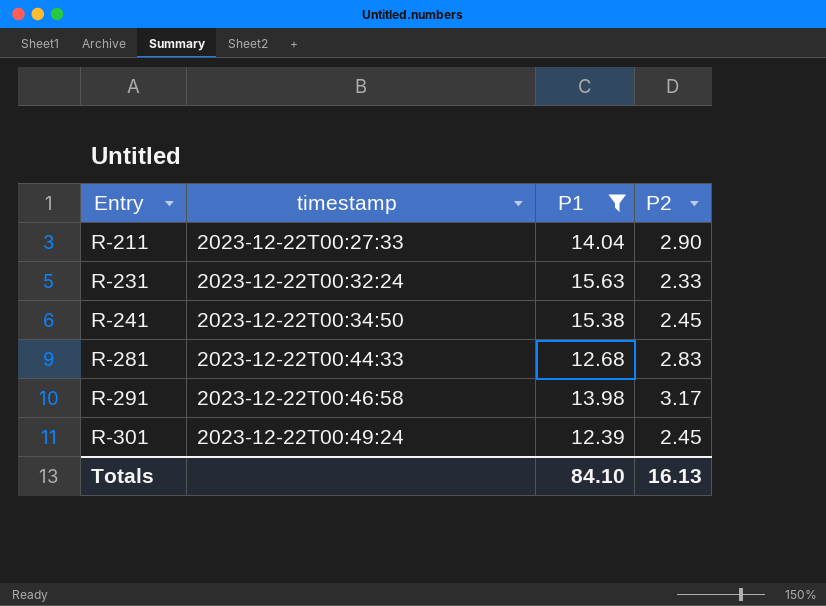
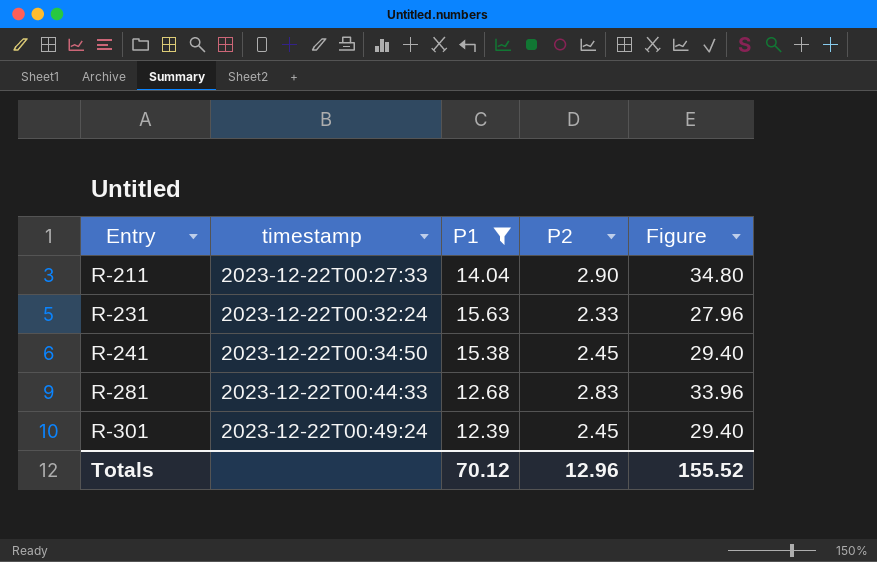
column Figure | formula: none -> [P2] * 12
row R-291: 2023-12-22T00:46:58 | 13.98 | 3.17 -> none
Totals | P1: 84.10 -> 70.12
Totals | P2: 16.13 -> 12.96

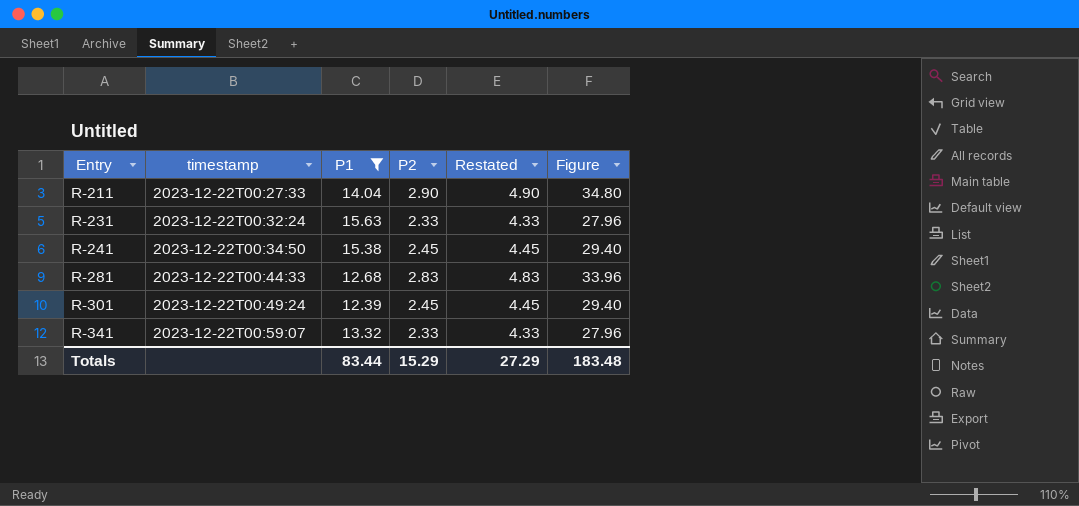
column Restated | formula: none -> [P2] + 2
row R-341: none -> 2023-12-22T00:59:07 | 13.32 | 2.33 | 4.33 | 27.96
Totals | P1: 70.12 -> 83.44
Totals | P2: 12.96 -> 15.29
Totals | Figure: 155.52 -> 183.48

